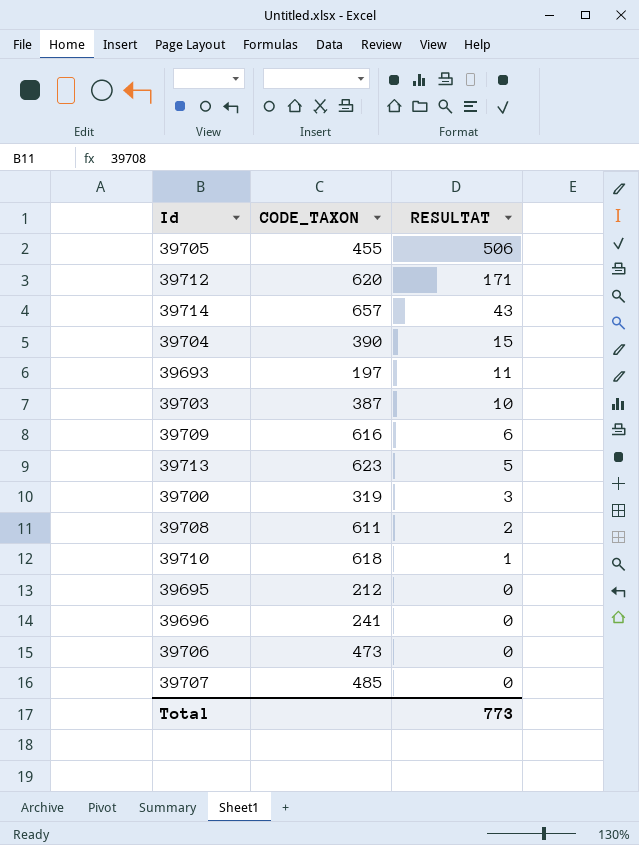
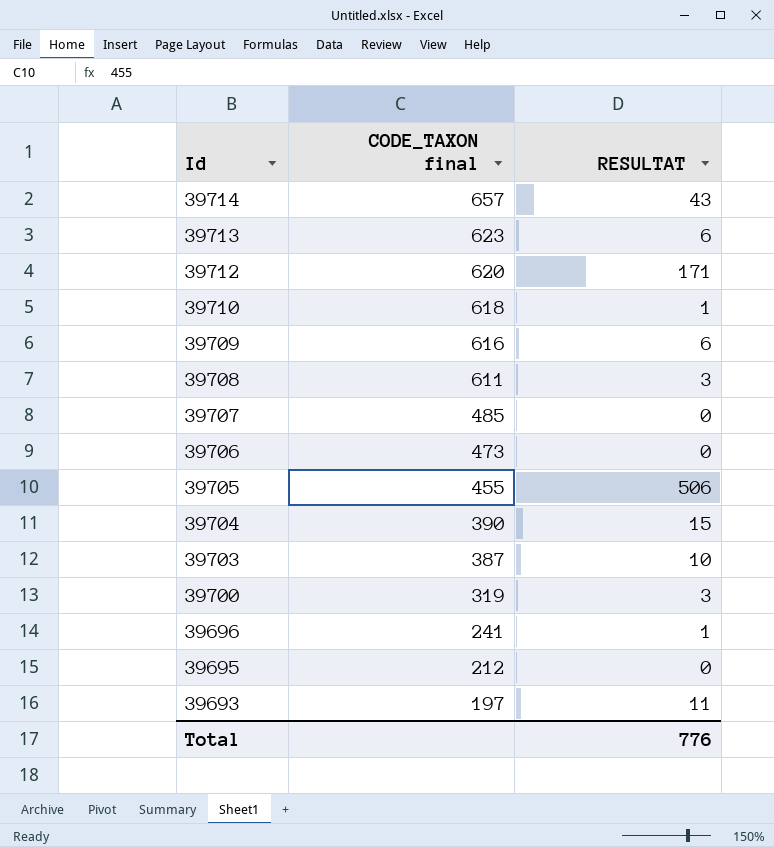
row order: RESULTAT descending -> Id descending
column name: CODE_TAXON -> CODE_TAXON final
39713 | RESULTAT: 5 -> 6
39708 | RESULTAT: 2 -> 3
39696 | RESULTAT: 0 -> 1
Total | RESULTAT: 773 -> 776

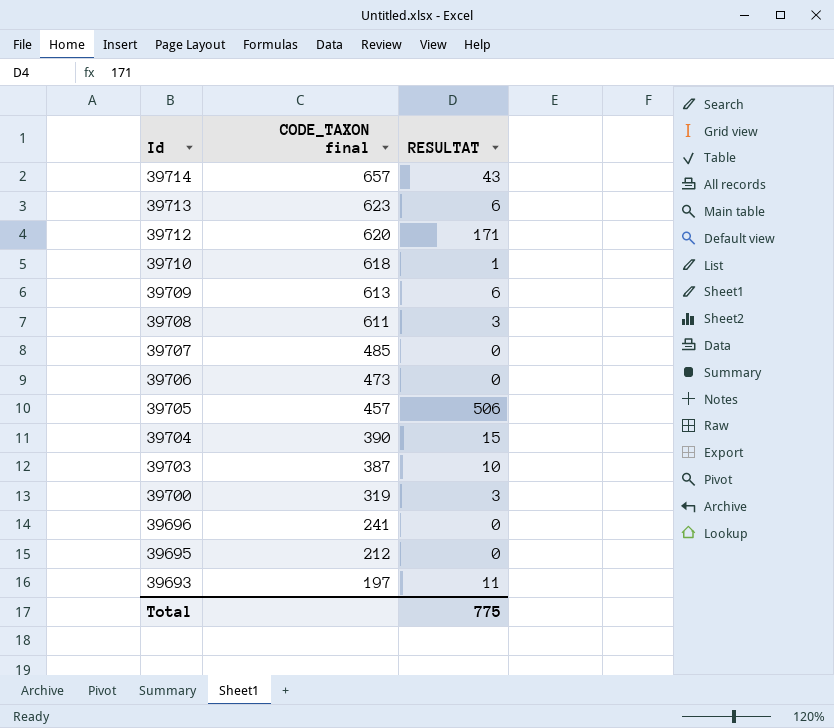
39709 | CODE_TAXON final: 616 -> 613
39705 | CODE_TAXON final: 455 -> 457
39696 | RESULTAT: 1 -> 0
Total | RESULTAT: 776 -> 775

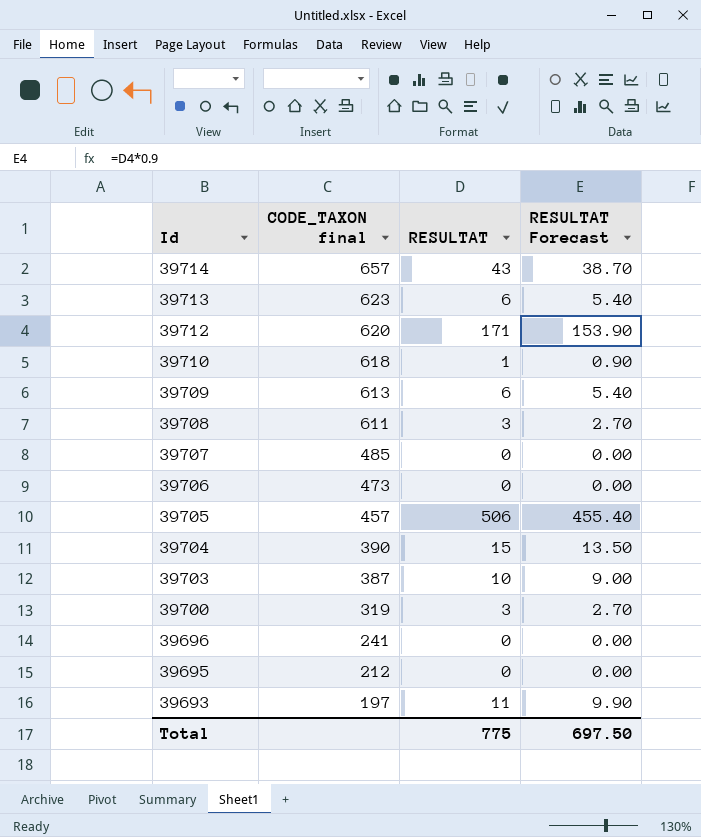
column RESULTAT Forecast | formula: none -> [RESULTAT] * 0.9

